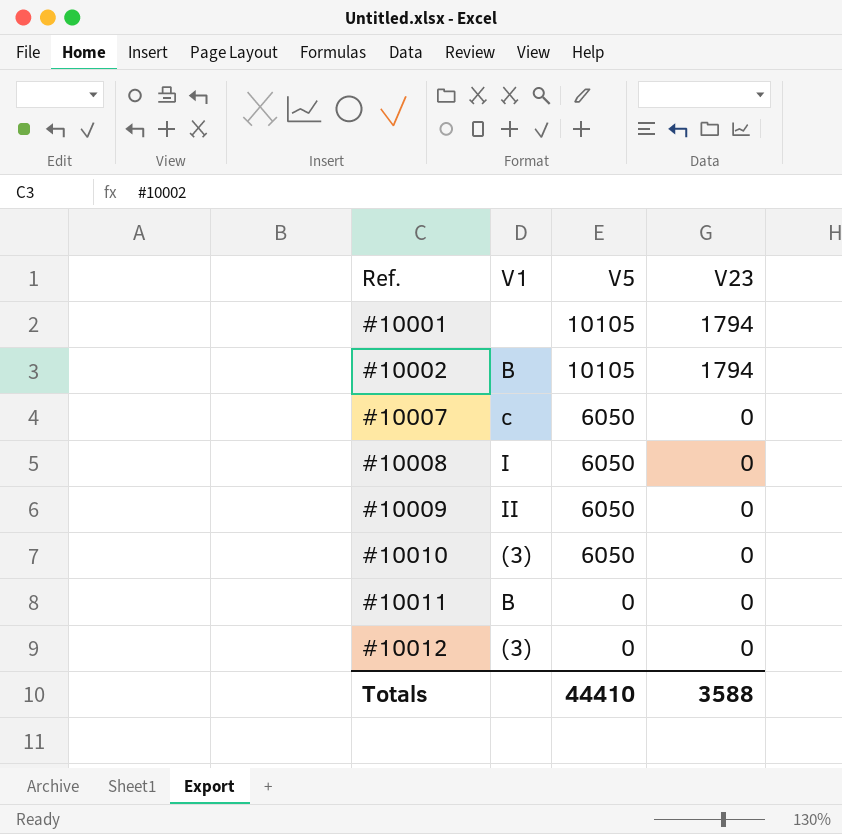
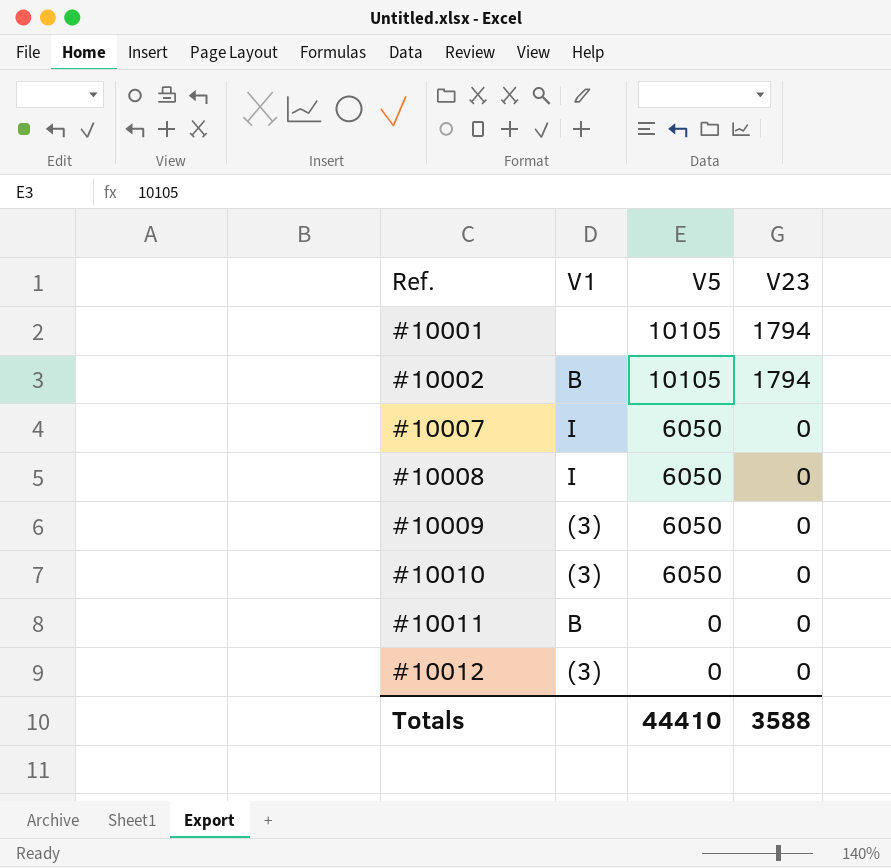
#10007 | V1: c -> I
#10009 | V1: II -> (3)

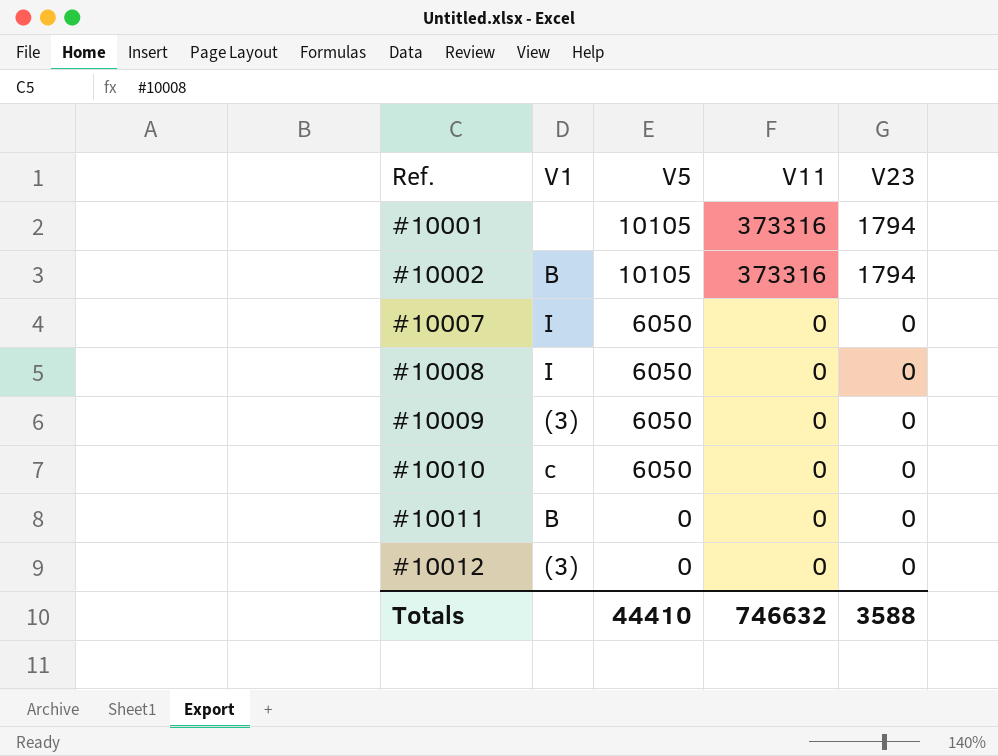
column V11 | position: none -> 4
#10010 | V1: (3) -> c

